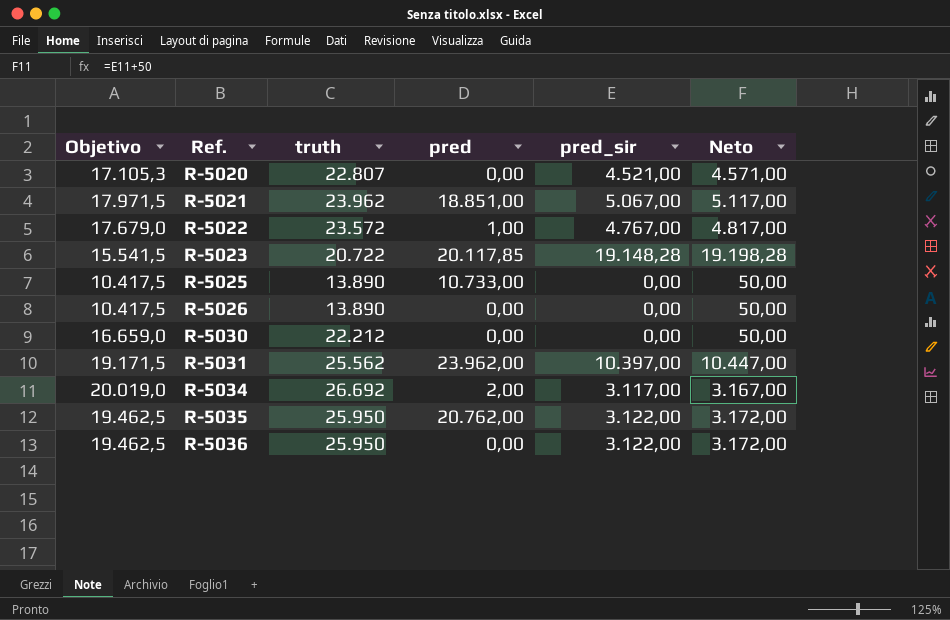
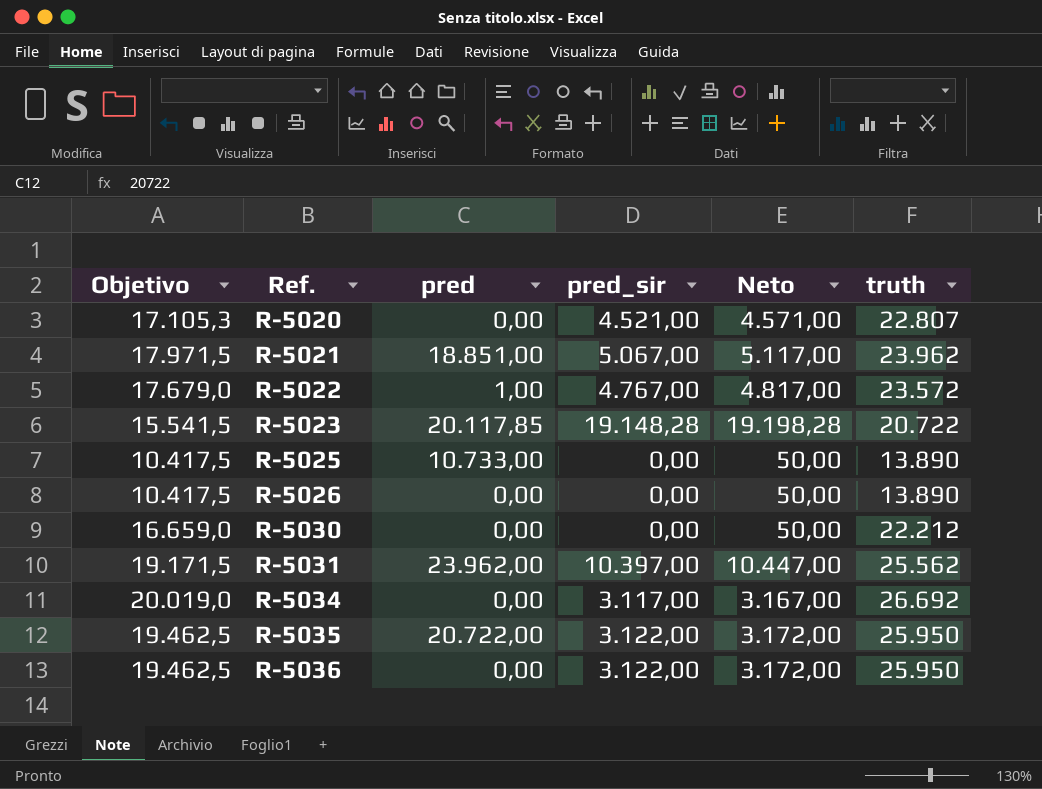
column truth | position: 3 -> 6
R-5034 | pred: 2,00 -> 0,00
R-5035 | pred: 20.762,00 -> 20.722,00

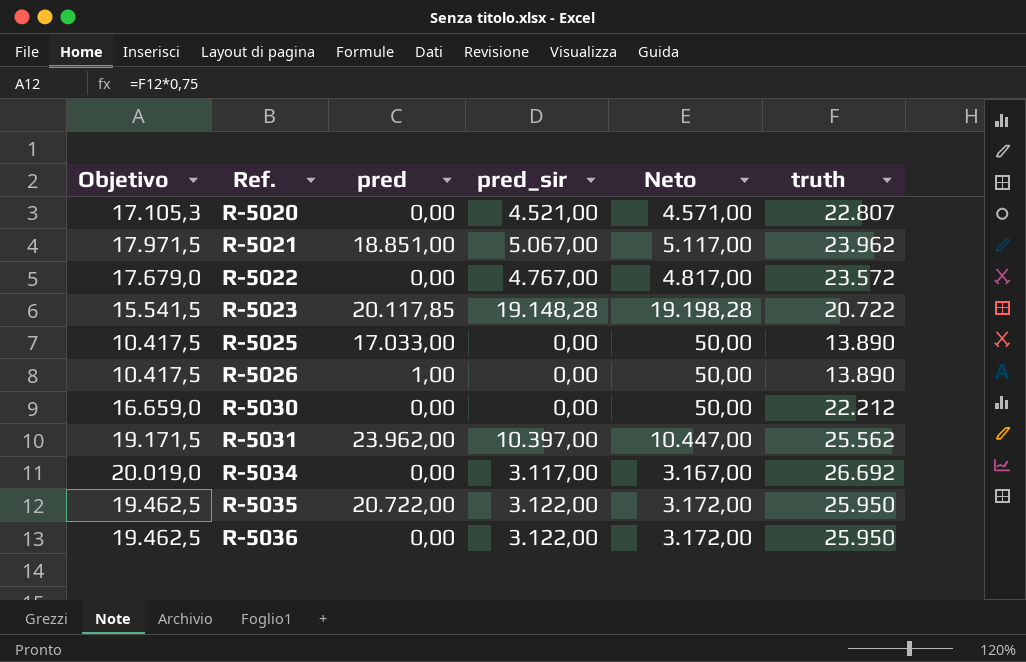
R-5022 | pred: 1,00 -> 0,00
R-5025 | pred: 10.733,00 -> 17.033,00
R-5026 | pred: 0,00 -> 1,00

